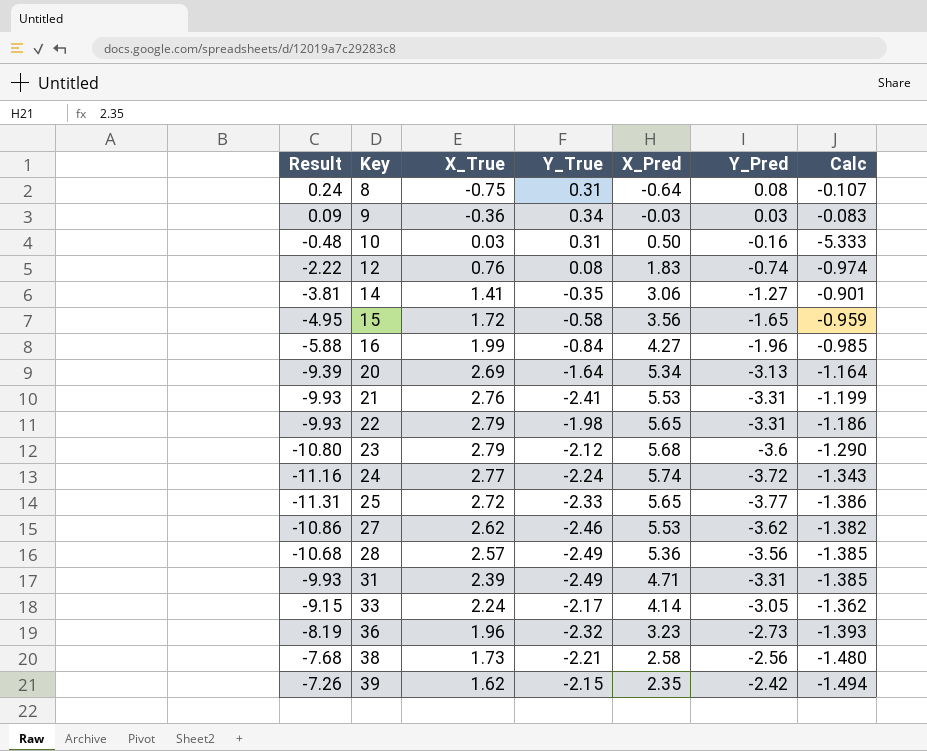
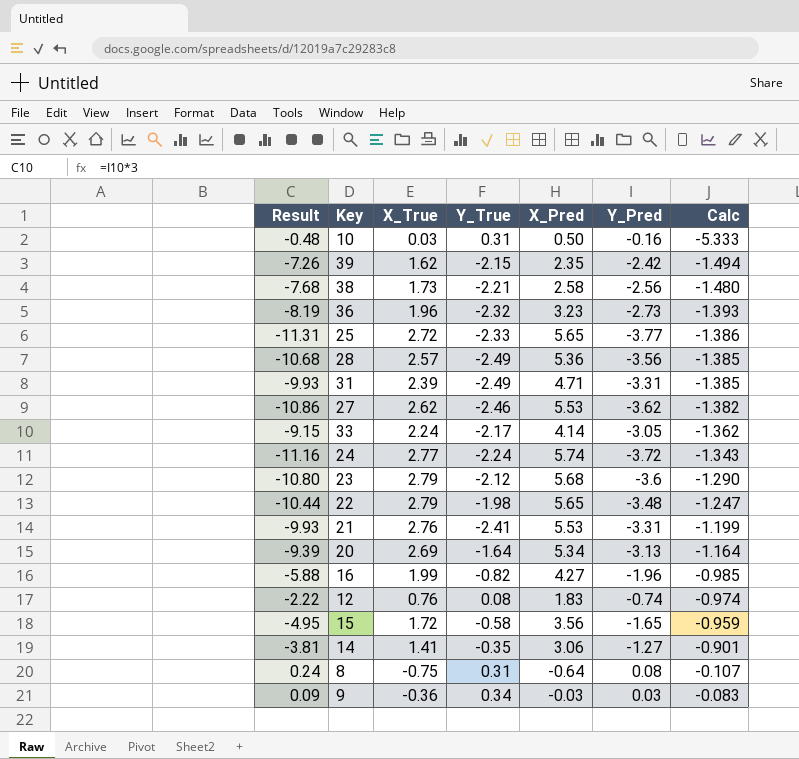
row order: Key ascending -> Calc ascending
22 | Result: -9.93 -> -10.44
22 | Y_Pred: -3.31 -> -3.48
22 | Calc: -1.186 -> -1.247
16 | Y_True: -0.84 -> -0.82

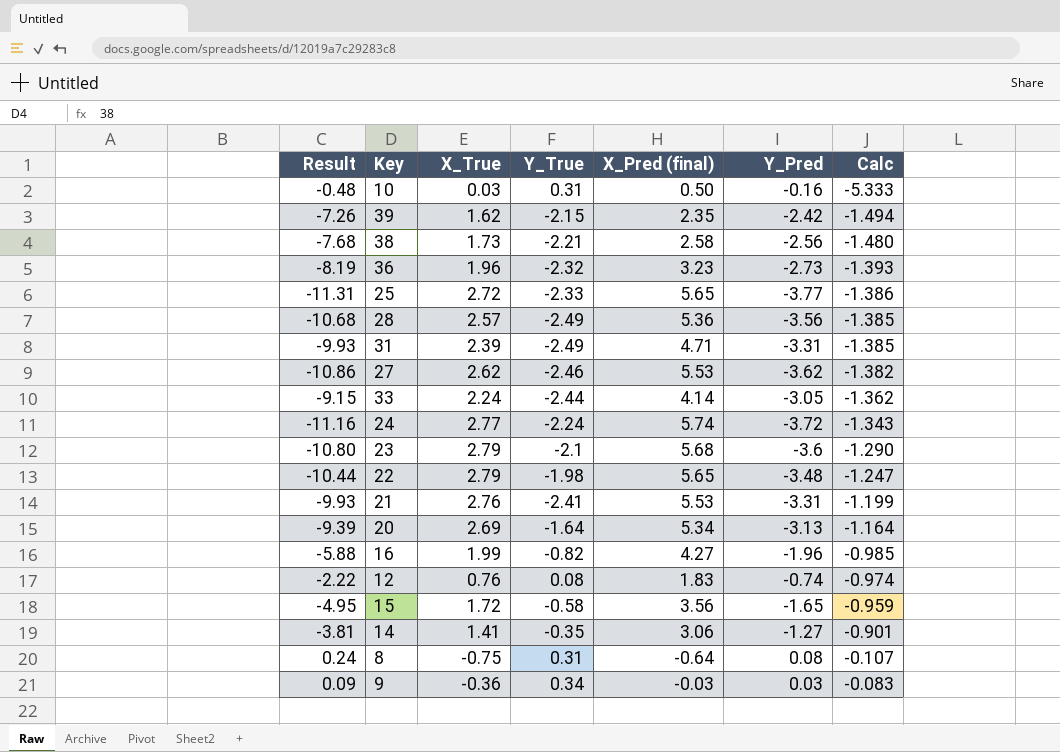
column name: X_Pred -> X_Pred (final)
33 | Y_True: -2.17 -> -2.44
23 | Y_True: -2.12 -> -2.1

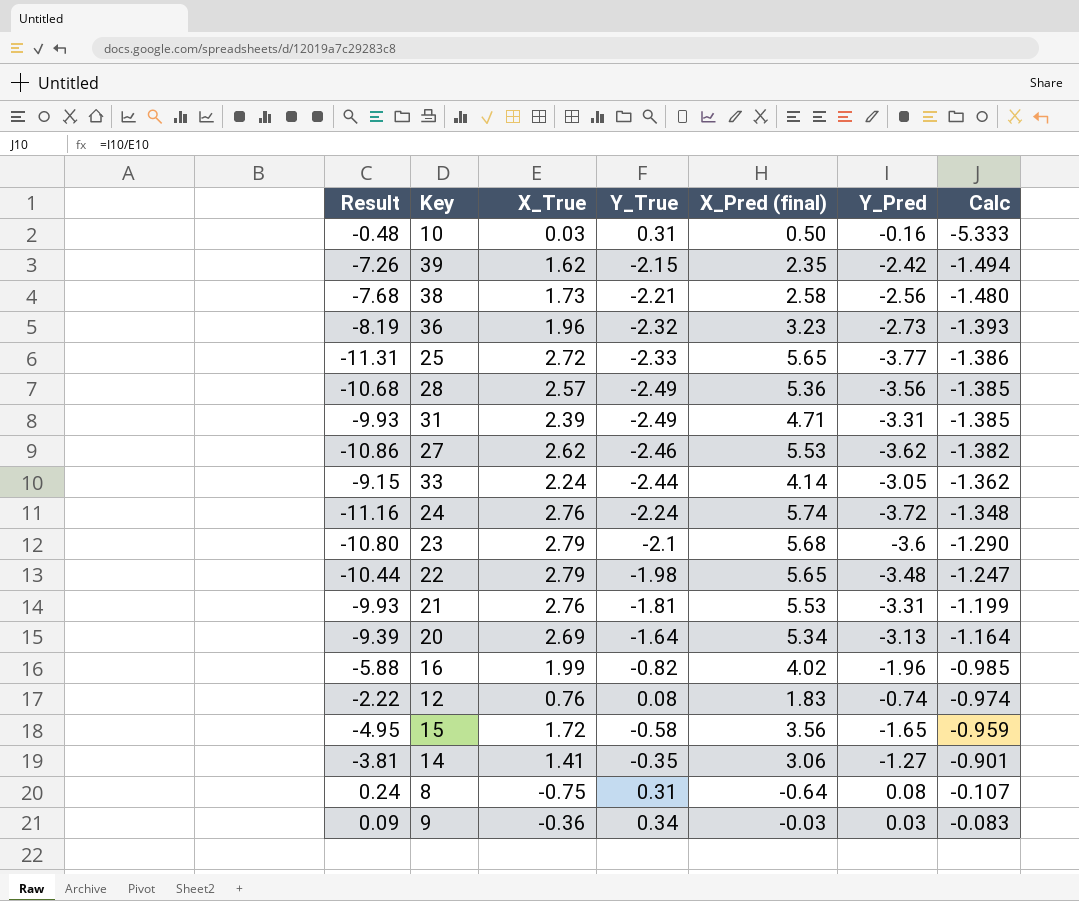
24 | X_True: 2.77 -> 2.76
24 | Calc: -1.343 -> -1.348
21 | Y_True: -2.41 -> -1.81
16 | X_Pred (final): 4.27 -> 4.02

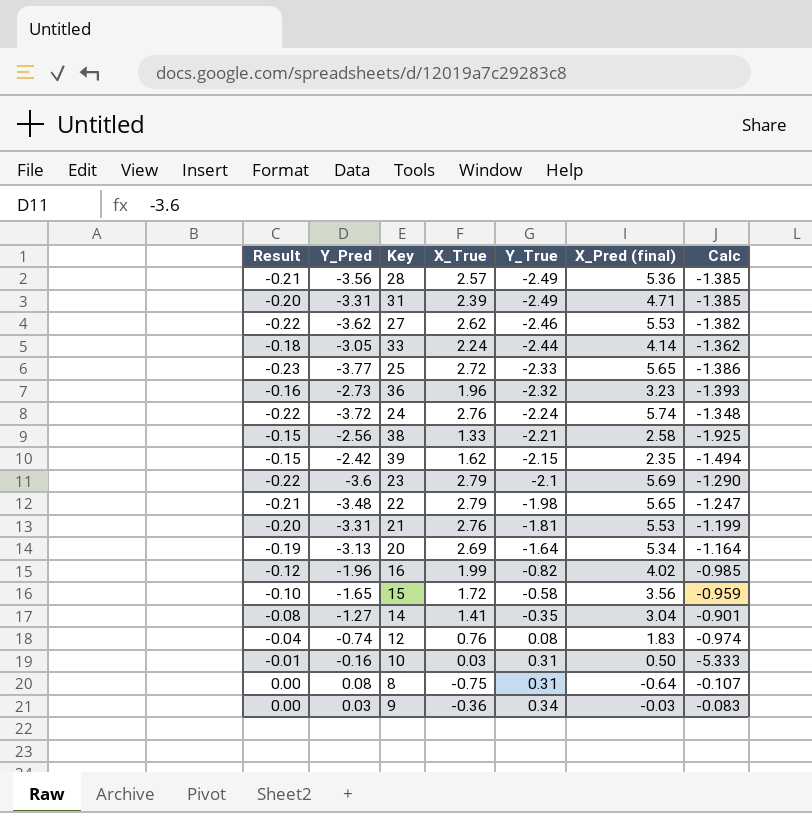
row order: Calc ascending -> Y_True ascending
column Result | formula: [Y_Pred] * 3 -> [Y_Pred] * 0.06
column Y_Pred | position: 6 -> 2
38 | X_True: 1.73 -> 1.33
38 | Calc: -1.480 -> -1.925
23 | X_Pred (final): 5.68 -> 5.69
14 | X_Pred (final): 3.06 -> 3.04

